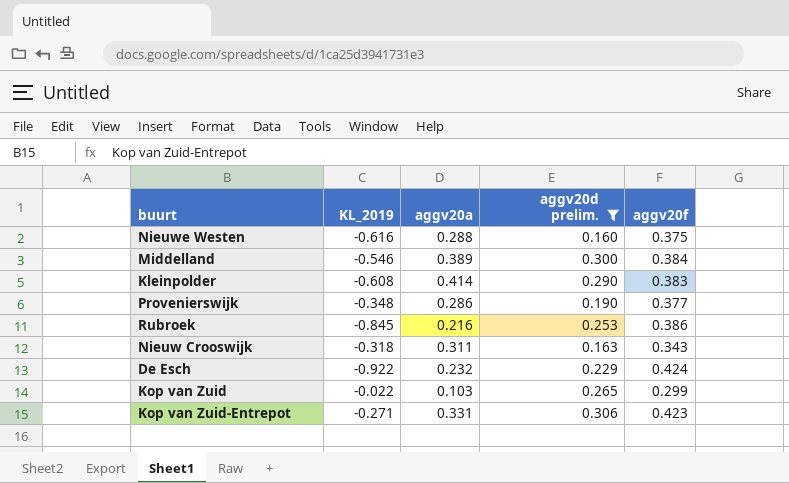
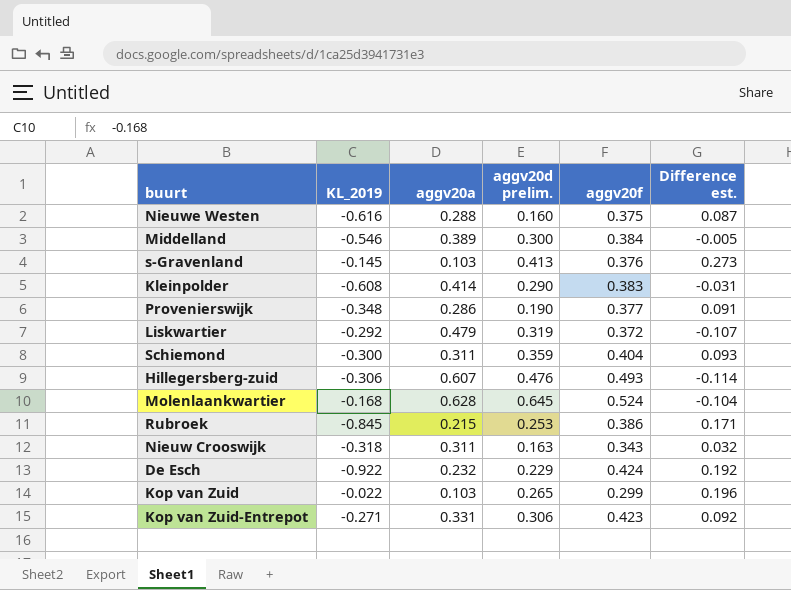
filter: aggv20d prelim. <= 0.306 -> none
column Difference est. | formula: none -> [aggv20f] - [aggv20a]
Rubroek | aggv20a: 0.216 -> 0.215

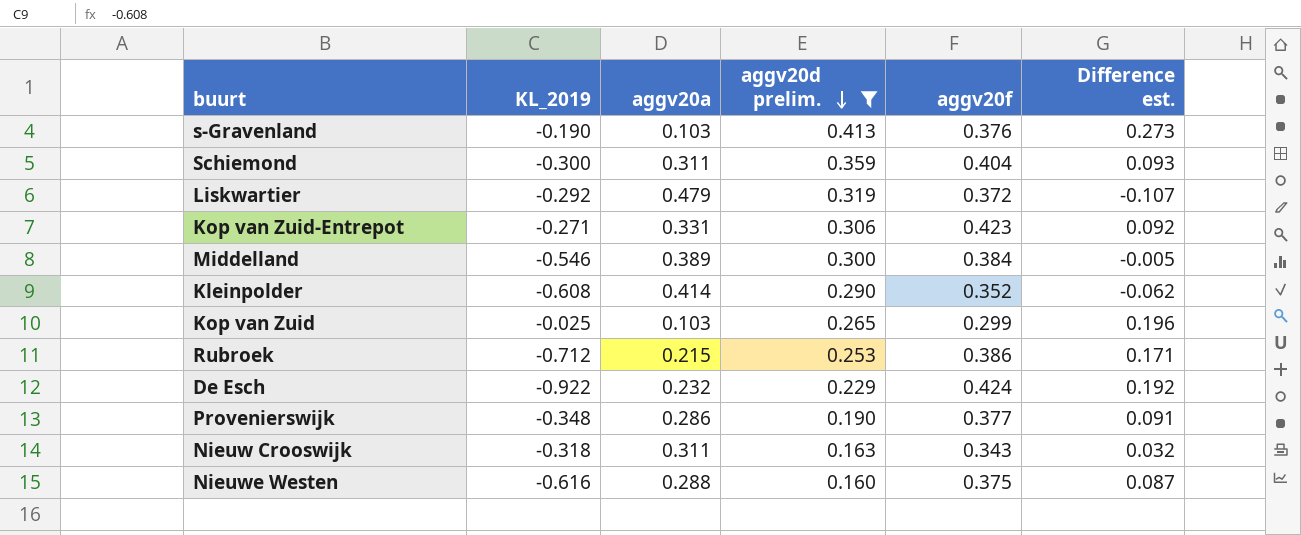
filter: none -> aggv20d prelim. <= 0.413
row order: none -> aggv20d prelim. descending
s-Gravenland | KL_2019: -0.145 -> -0.190
Kleinpolder | aggv20f: 0.383 -> 0.352
Kleinpolder | Difference est.: -0.031 -> -0.062
Kop van Zuid | KL_2019: -0.022 -> -0.025
Rubroek | KL_2019: -0.845 -> -0.712

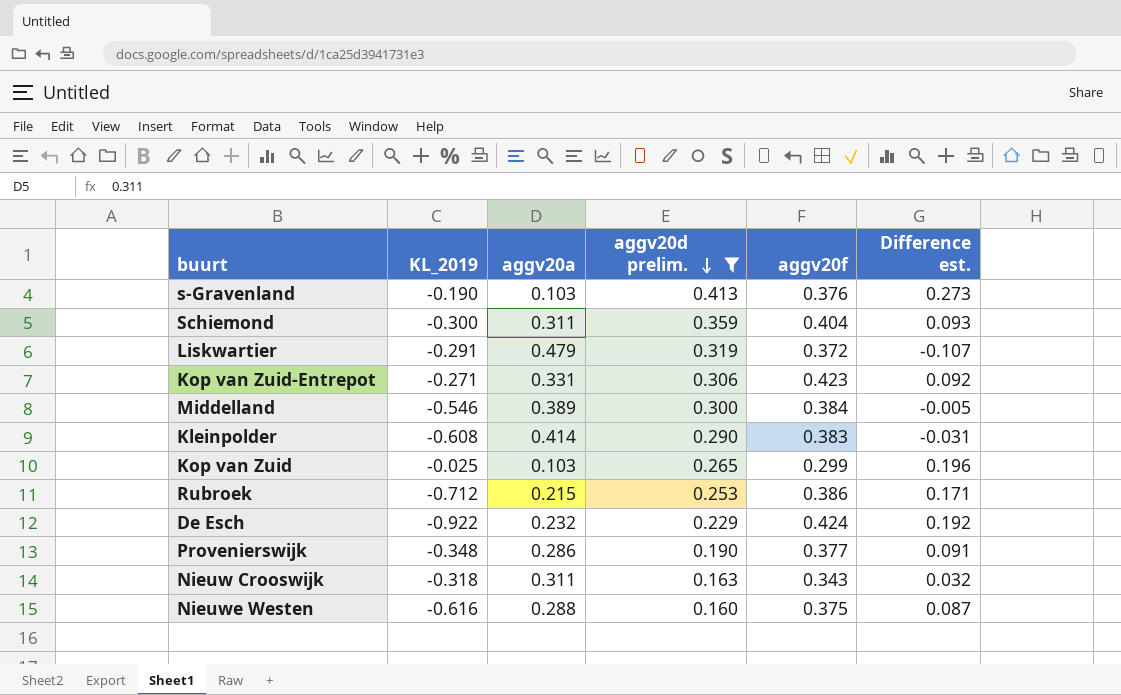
Liskwartier | KL_2019: -0.292 -> -0.291
Kleinpolder | aggv20f: 0.352 -> 0.383
Kleinpolder | Difference est.: -0.062 -> -0.031

